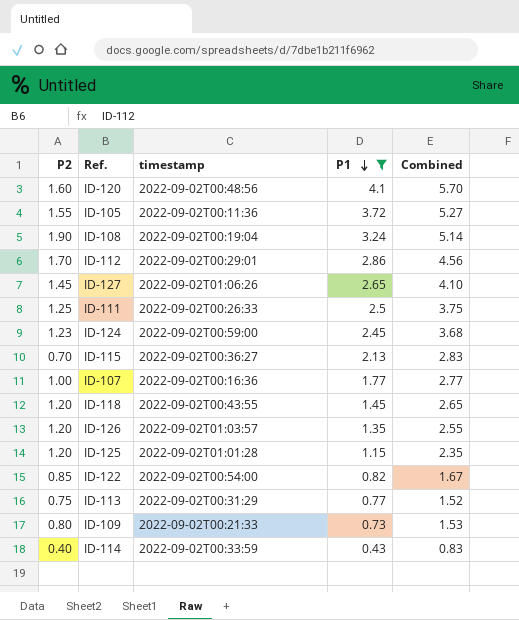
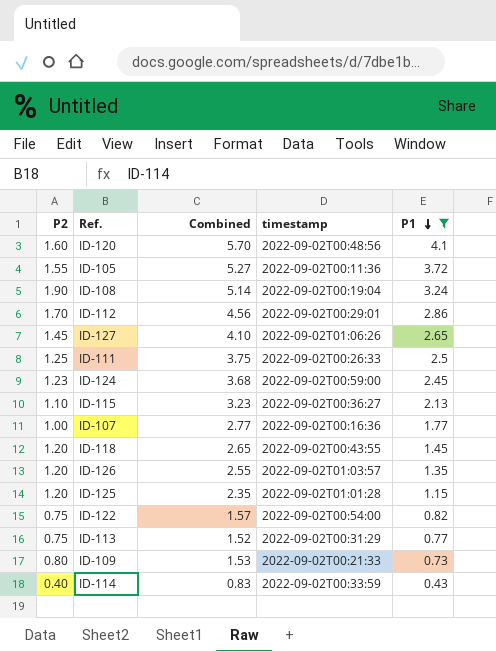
column Combined | position: 5 -> 3
ID-115 | P2: 0.70 -> 1.10
ID-115 | Combined: 2.83 -> 3.23
ID-122 | P2: 0.85 -> 0.75
ID-122 | Combined: 1.67 -> 1.57

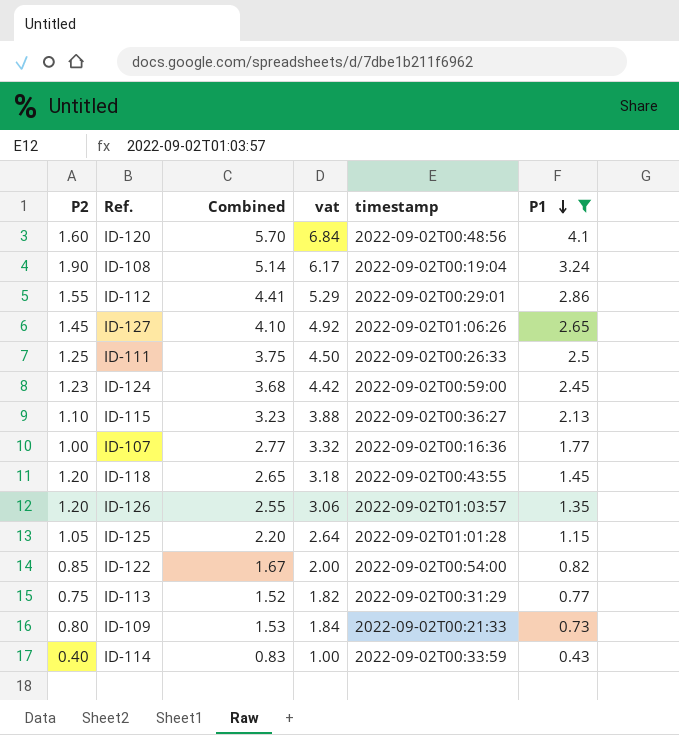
column vat | formula: none -> [Combined] * 1.2
row ID-105: 1.55 | 5.27 | 2022-09-02T00:11:36 | 3.72 -> none
ID-112 | P2: 1.70 -> 1.55
ID-112 | Combined: 4.56 -> 4.41
ID-125 | P2: 1.20 -> 1.05
ID-125 | Combined: 2.35 -> 2.20
ID-122 | P2: 0.75 -> 0.85
ID-122 | Combined: 1.57 -> 1.67

